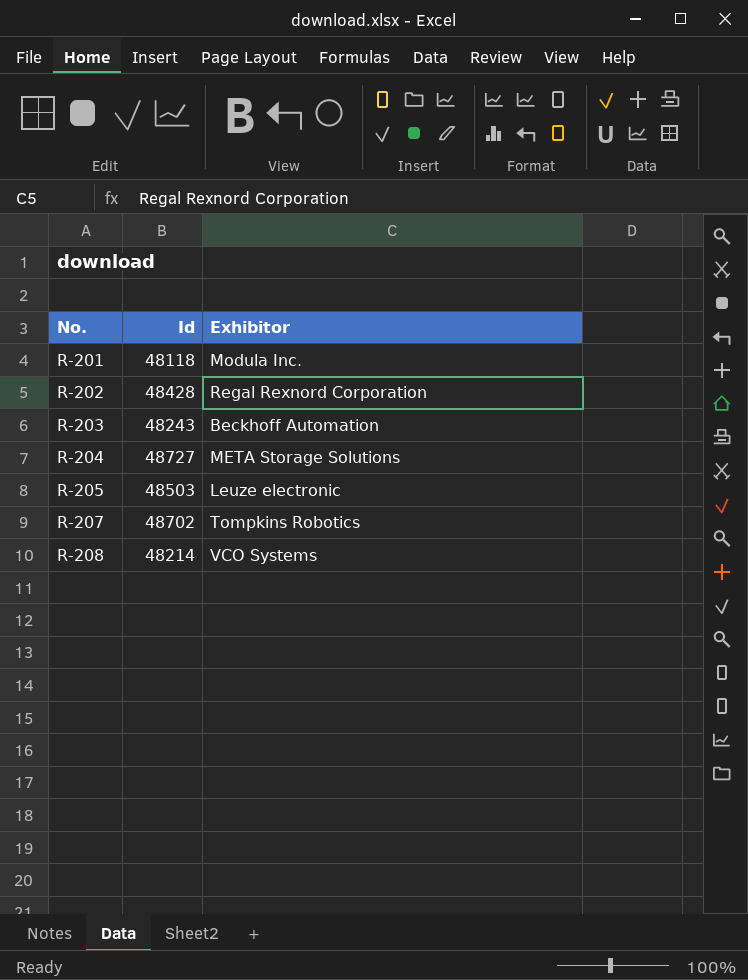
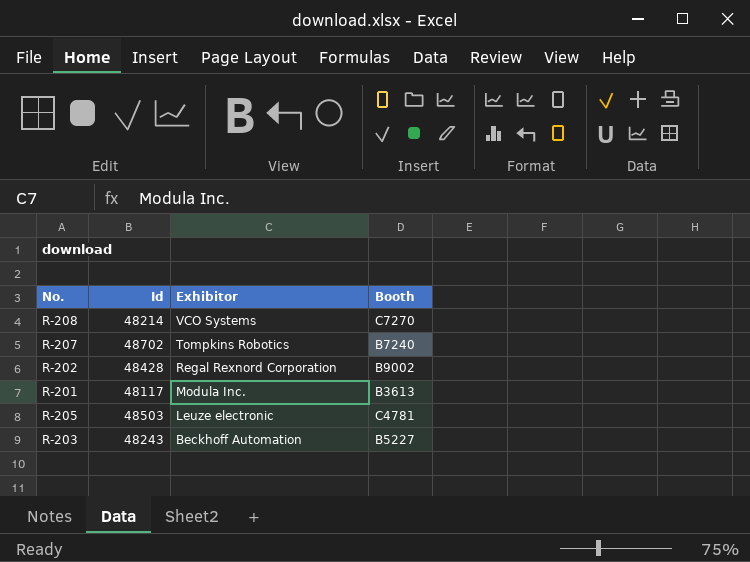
row order: No. ascending -> Exhibitor descending
column Booth | position: none -> 4
row R-204: 48727 | META Storage Solutions -> none
R-201 | Id: 48118 -> 48117

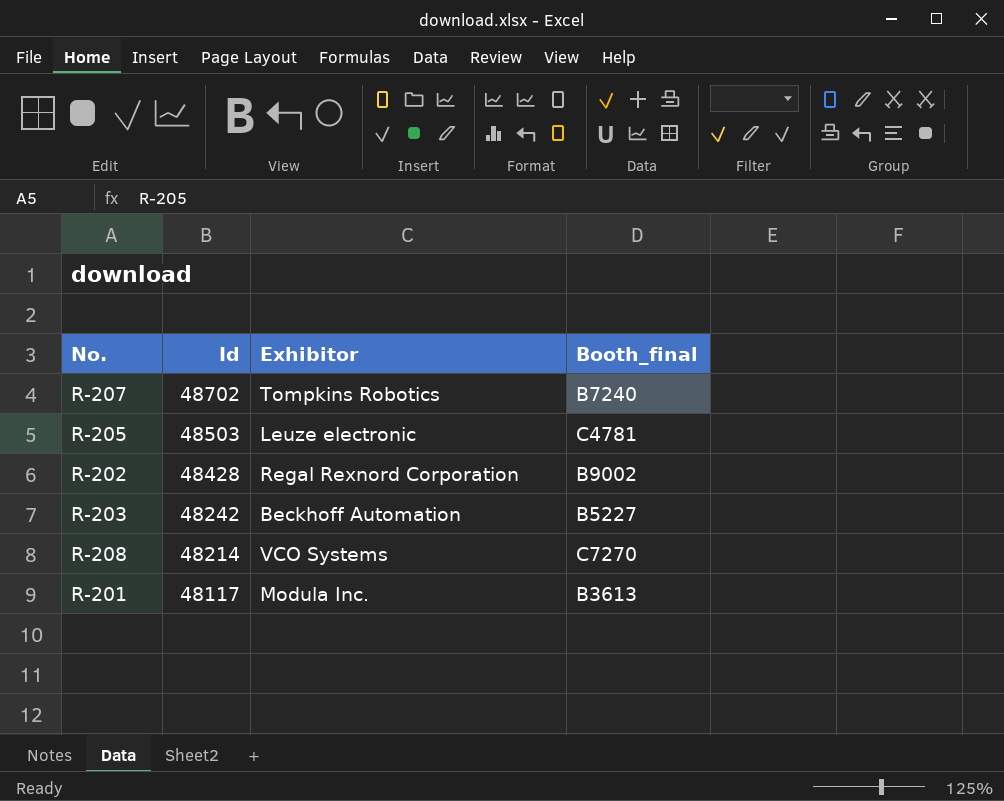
row order: Exhibitor descending -> Id descending
column name: Booth -> Booth_final
R-203 | Id: 48243 -> 48242

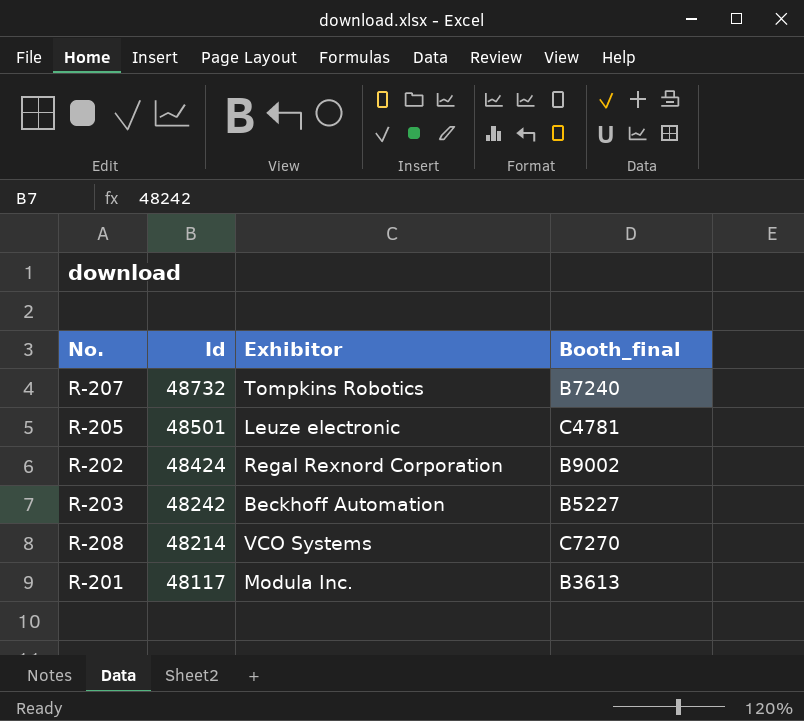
R-207 | Id: 48702 -> 48732
R-205 | Id: 48503 -> 48501
R-202 | Id: 48428 -> 48424

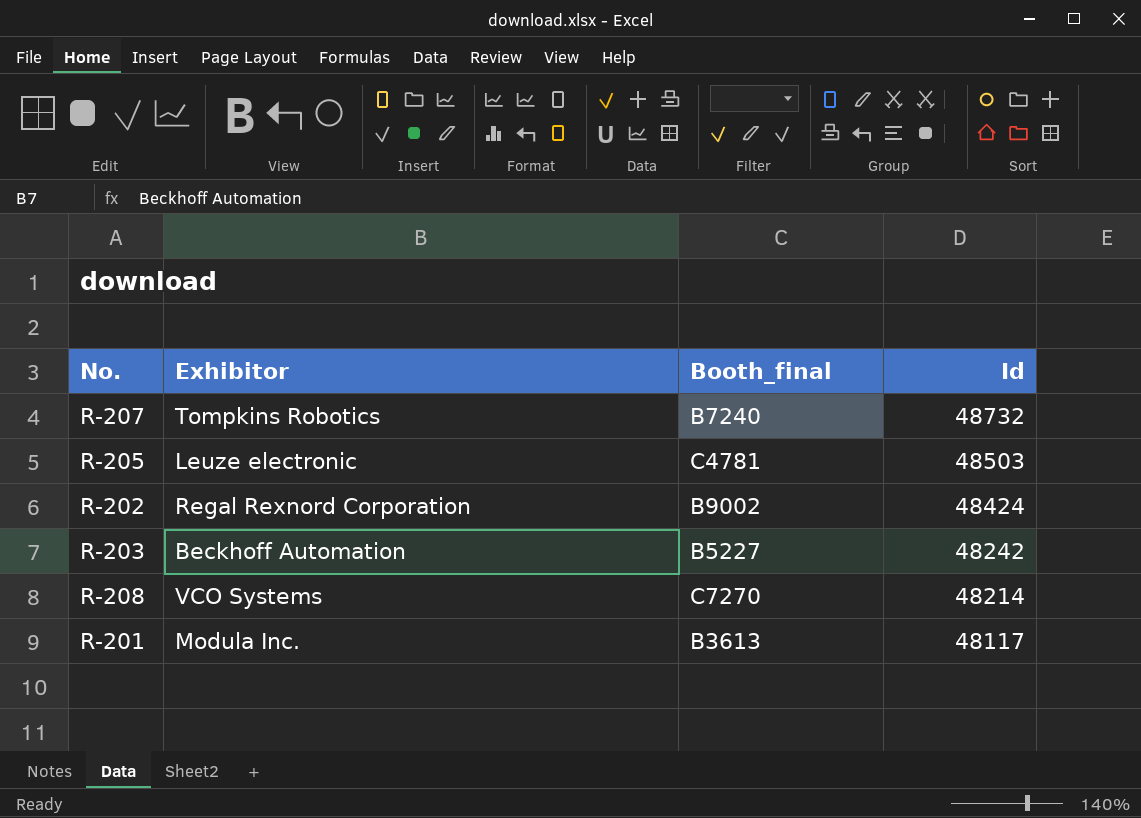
column Id | position: 2 -> 4
R-205 | Id: 48501 -> 48503

